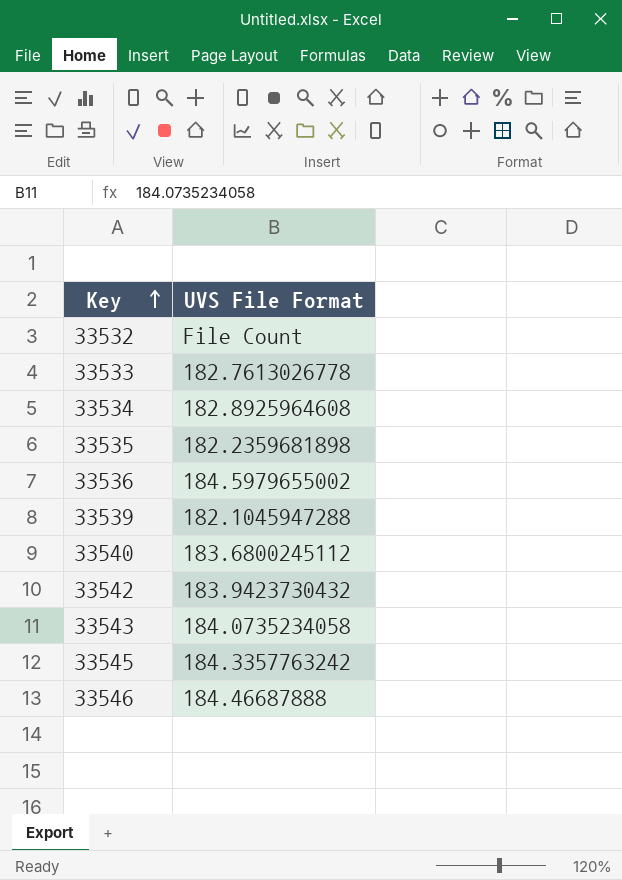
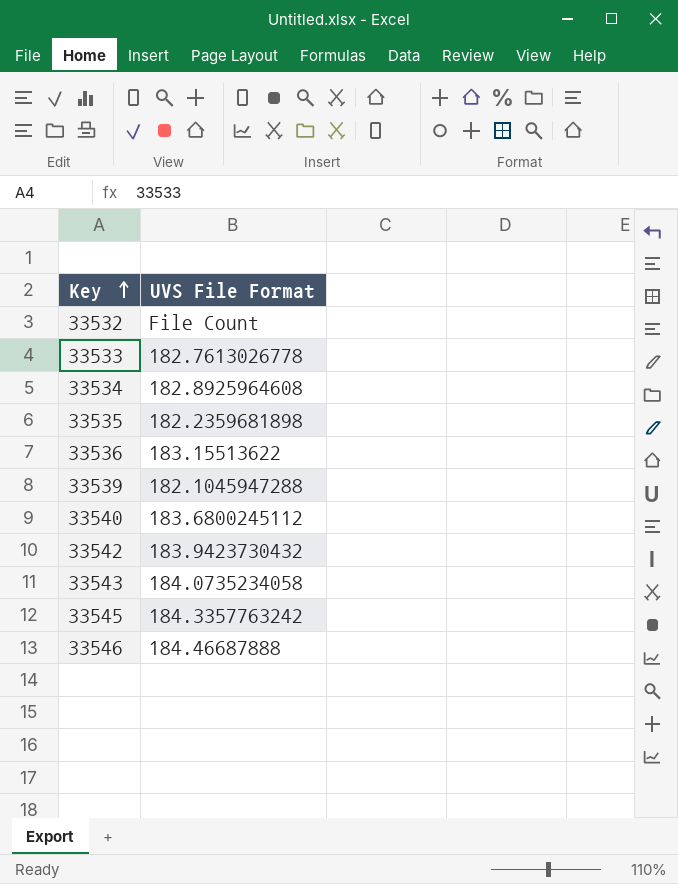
33536 | UVS File Format: 184.5979655002 -> 183.15513622

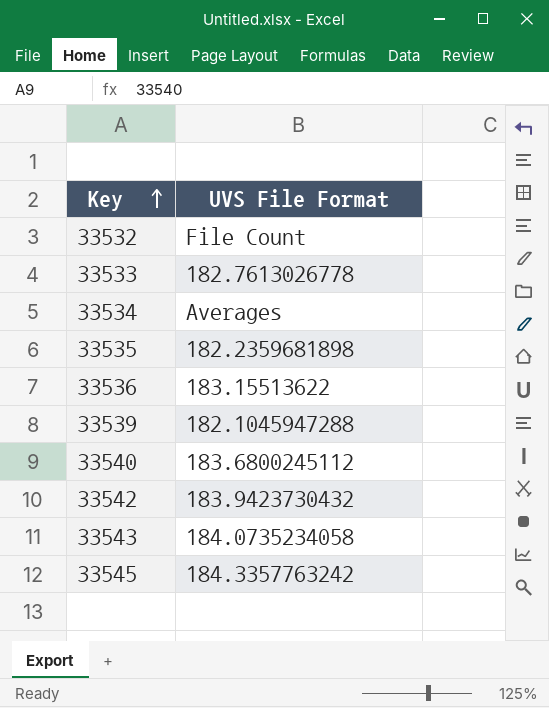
row 33546: 184.46687888 -> none
33534 | UVS File Format: 182.8925964608 -> Averages

